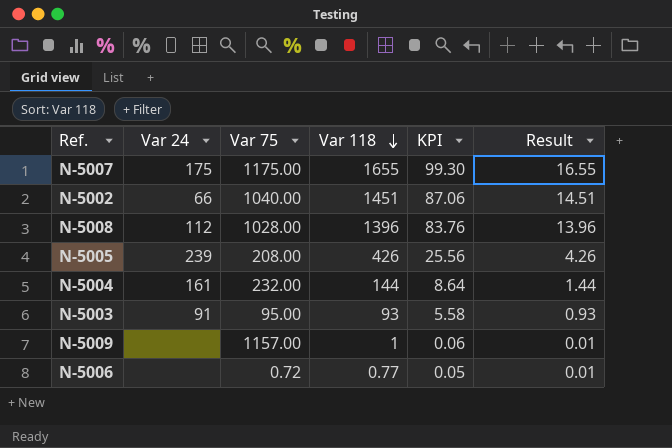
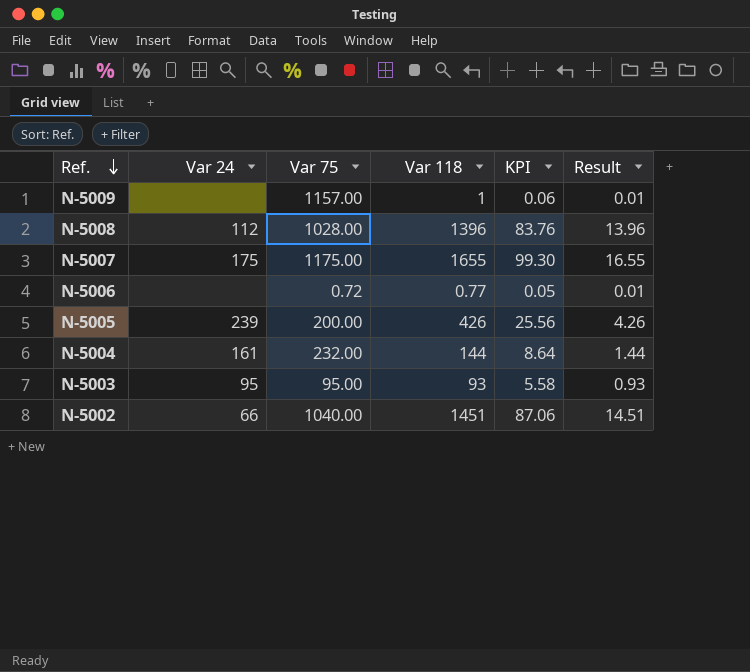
row order: Var 118 descending -> Ref. descending
N-5005 | Var 75: 208.00 -> 200.00
N-5003 | Var 24: 91 -> 95

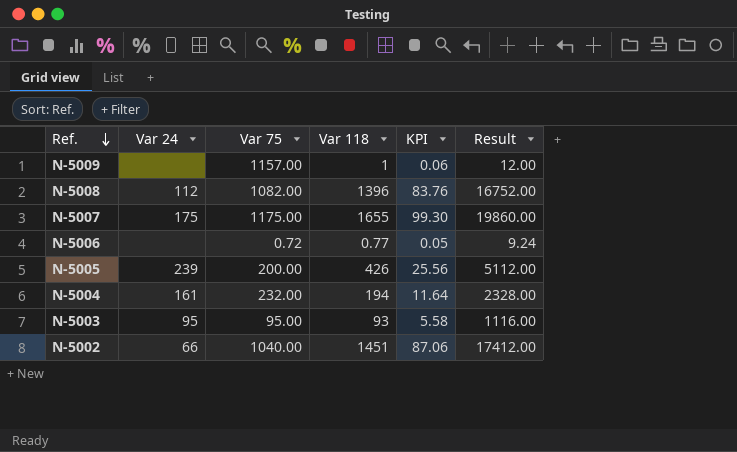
column Result | formula: [Var 118] * 0.01 -> [Var 118] * 12
N-5008 | Var 75: 1028.00 -> 1082.00
N-5004 | Var 118: 144 -> 194
N-5004 | KPI: 8.64 -> 11.64

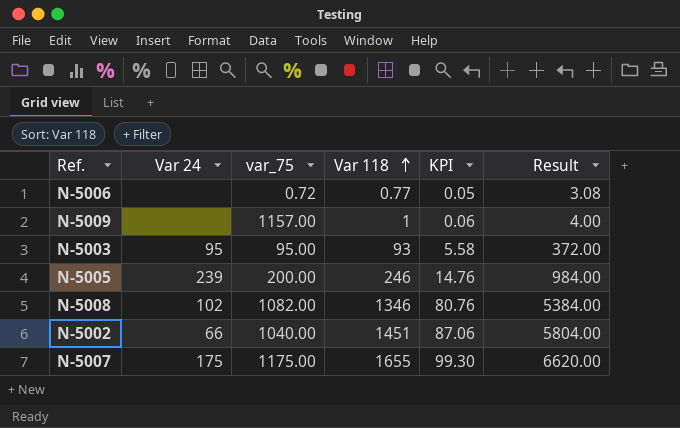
row order: Ref. descending -> Var 118 ascending
column name: Var 75 -> var_75
column Result | formula: [Var 118] * 12 -> [Var 118] * 4
row N-5004: 161 | 232.00 | 194 | 11.64 | 2328.00 -> none
N-5005 | Var 118: 426 -> 246
N-5005 | KPI: 25.56 -> 14.76
N-5008 | Var 24: 112 -> 102
N-5008 | Var 118: 1396 -> 1346
N-5008 | KPI: 83.76 -> 80.76

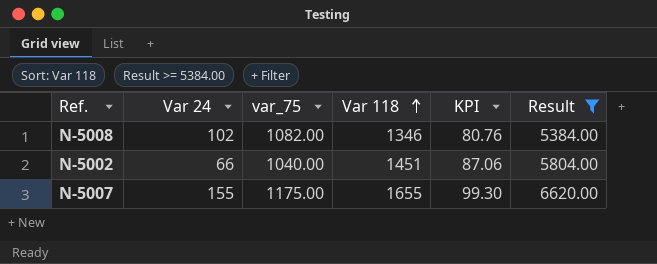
filter: none -> Result >= 5384.00
N-5007 | Var 24: 175 -> 155

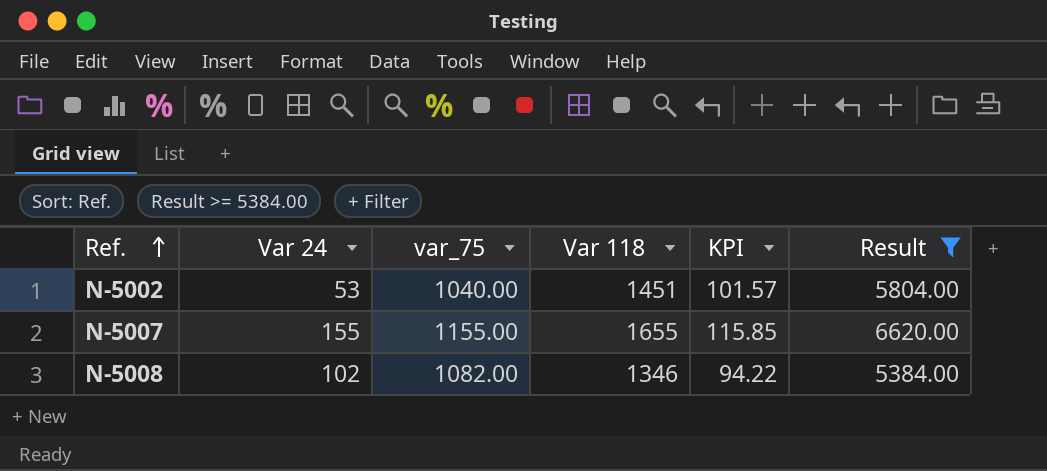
row order: Var 118 ascending -> Ref. ascending
column KPI | formula: [Var 118] * 0.06 -> [Var 118] * 0.07
N-5002 | Var 24: 66 -> 53
N-5007 | var_75: 1175.00 -> 1155.00

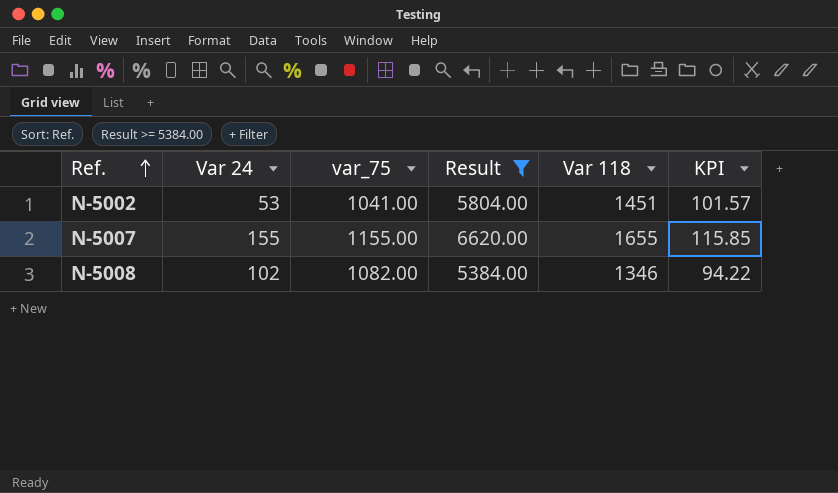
column Result | position: 6 -> 4
N-5002 | var_75: 1040.00 -> 1041.00

